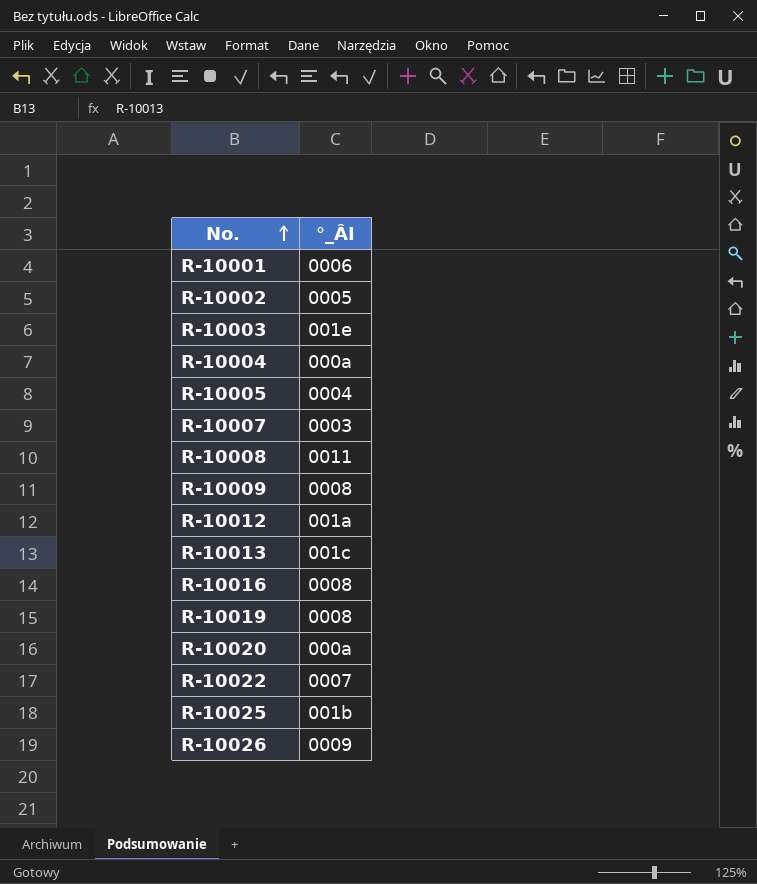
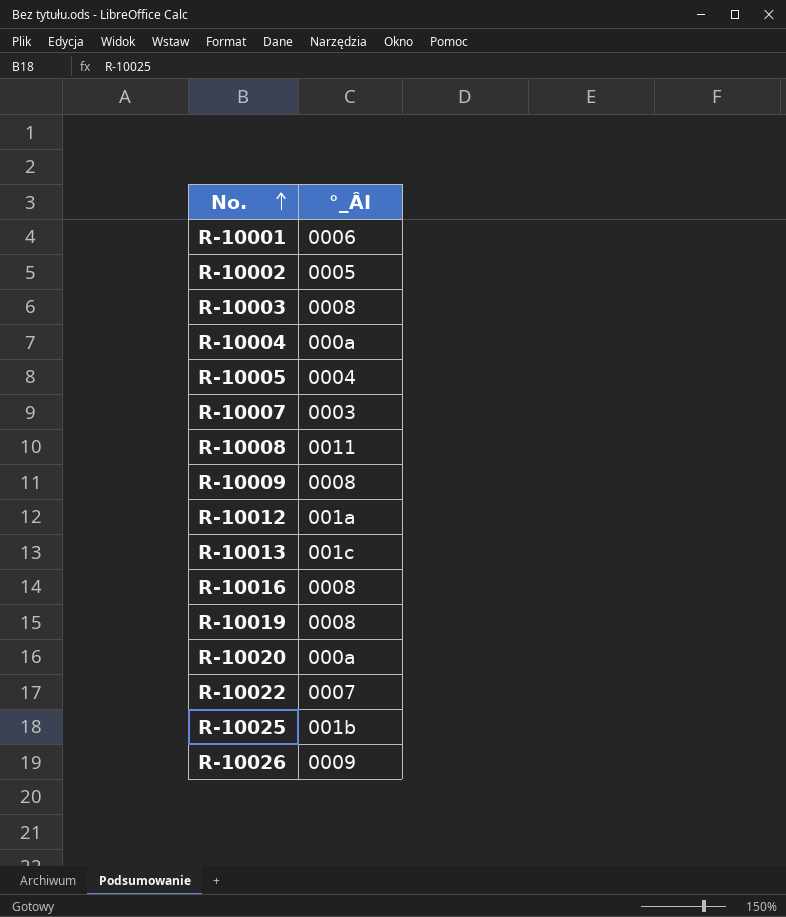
R-10003 | °_ÂI: 001e -> 0008

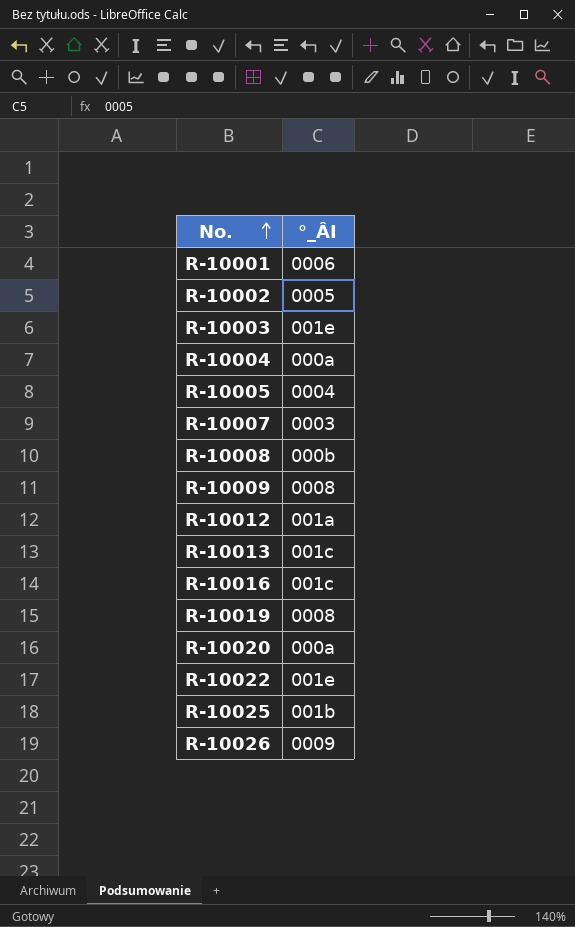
R-10003 | °_ÂI: 0008 -> 001e
R-10008 | °_ÂI: 0011 -> 000b
R-10016 | °_ÂI: 0008 -> 001c
R-10022 | °_ÂI: 0007 -> 001e

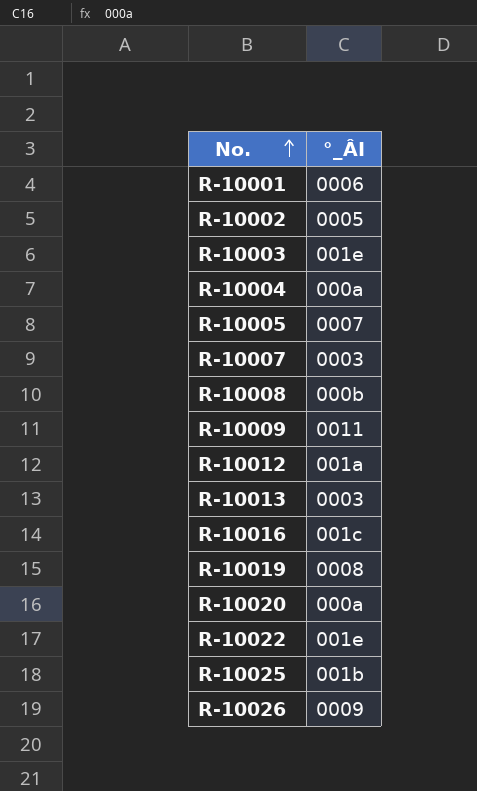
R-10005 | °_ÂI: 0004 -> 0007
R-10009 | °_ÂI: 0008 -> 0011
R-10013 | °_ÂI: 001c -> 0003

